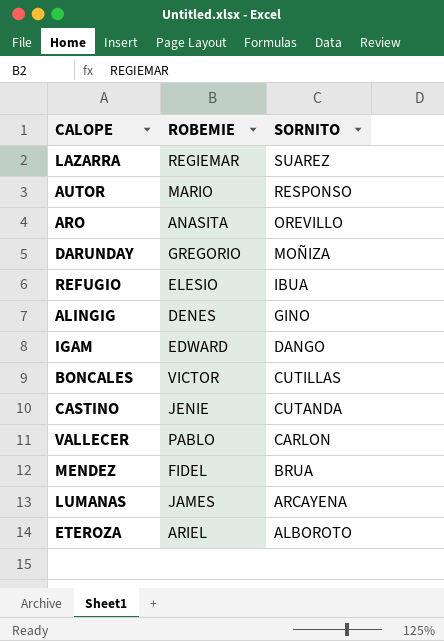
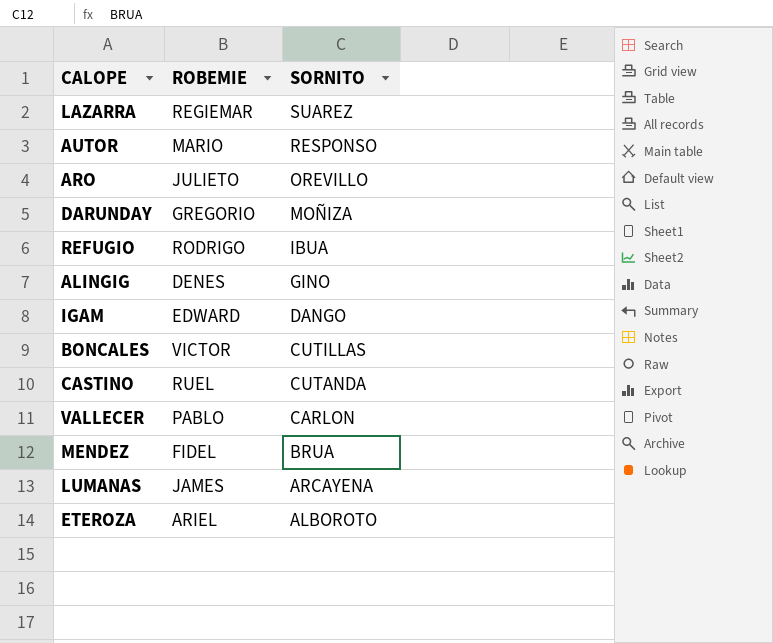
ARO | ROBEMIE: ANASITA -> JULIETO
REFUGIO | ROBEMIE: ELESIO -> RODRIGO
CASTINO | ROBEMIE: JENIE -> RUEL

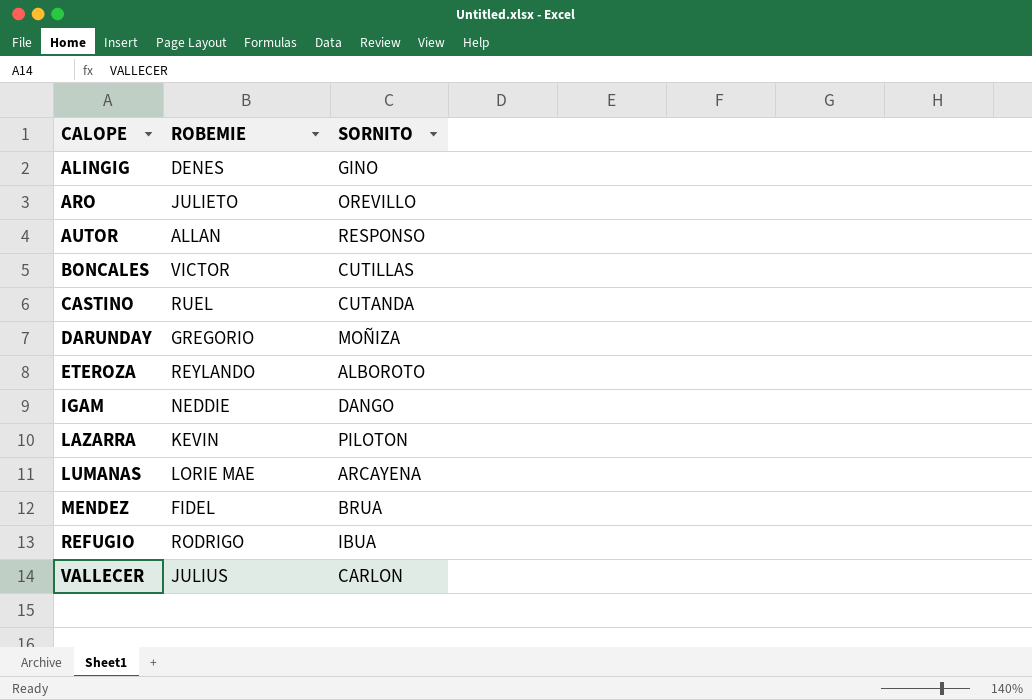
row order: SORNITO descending -> CALOPE ascending
AUTOR | ROBEMIE: MARIO -> ALLAN
ETEROZA | ROBEMIE: ARIEL -> REYLANDO
IGAM | ROBEMIE: EDWARD -> NEDDIE
LAZARRA | ROBEMIE: REGIEMAR -> KEVIN
LAZARRA | SORNITO: SUAREZ -> PILOTON
LUMANAS | ROBEMIE: JAMES -> LORIE MAE
VALLECER | ROBEMIE: PABLO -> JULIUS

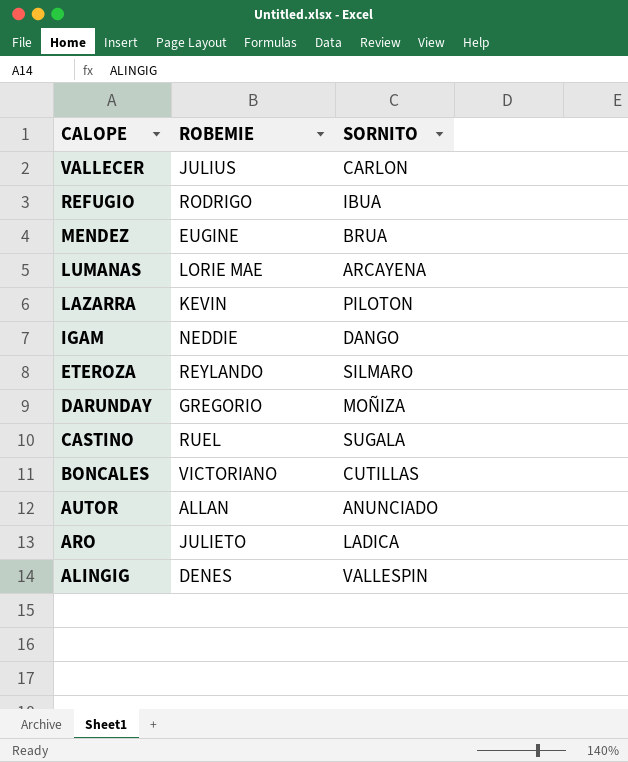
row order: CALOPE ascending -> CALOPE descending
MENDEZ | ROBEMIE: FIDEL -> EUGINE
ETEROZA | SORNITO: ALBOROTO -> SILMARO
CASTINO | SORNITO: CUTANDA -> SUGALA
BONCALES | ROBEMIE: VICTOR -> VICTORIANO
AUTOR | SORNITO: RESPONSO -> ANUNCIADO
ARO | SORNITO: OREVILLO -> LADICA
ALINGIG | SORNITO: GINO -> VALLESPIN

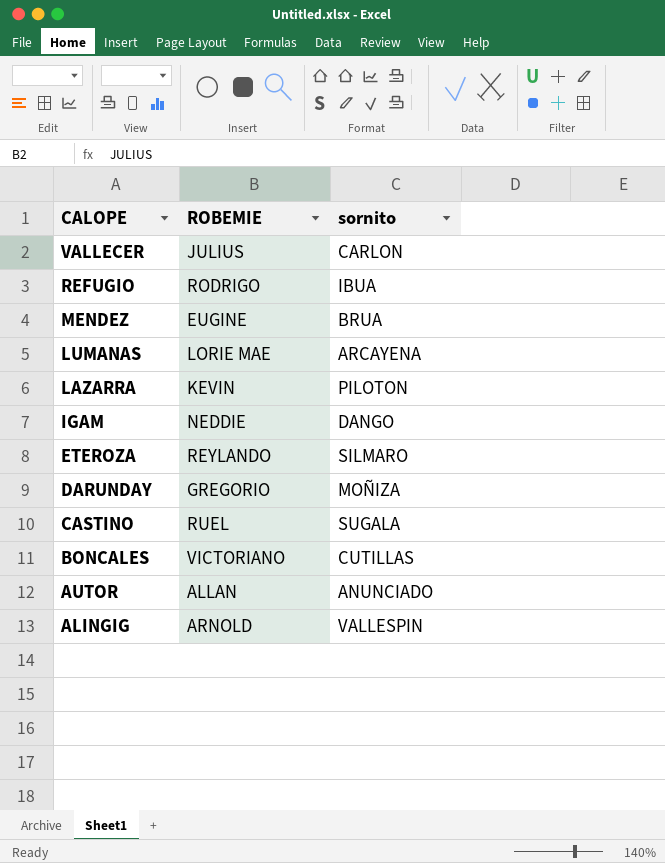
column name: SORNITO -> sornito
row ARO: JULIETO | LADICA -> none
ALINGIG | ROBEMIE: DENES -> ARNOLD

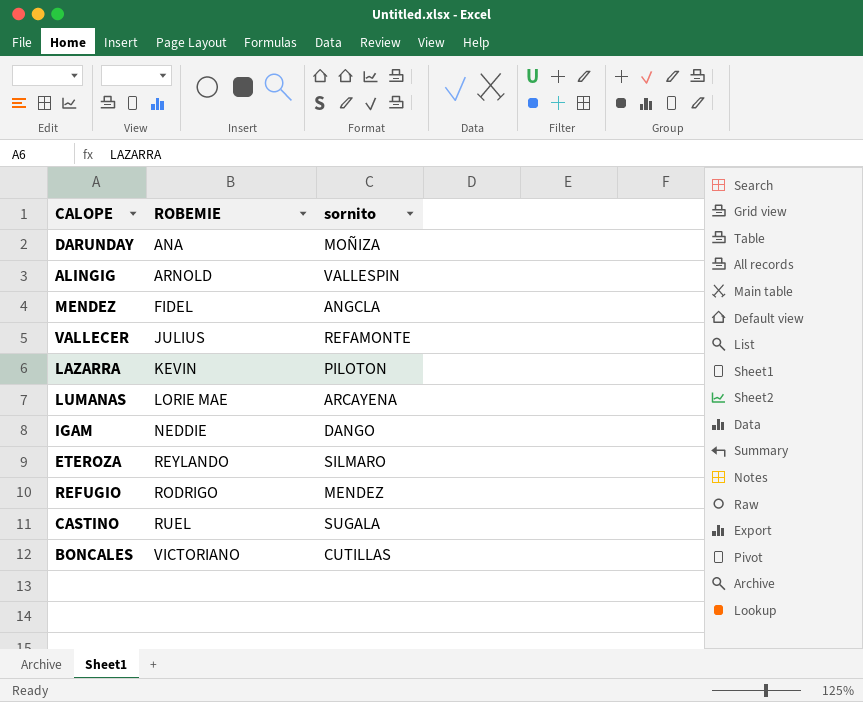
row order: CALOPE descending -> ROBEMIE ascending
row AUTOR: ALLAN | ANUNCIADO -> none
DARUNDAY | ROBEMIE: GREGORIO -> ANA
MENDEZ | ROBEMIE: EUGINE -> FIDEL
MENDEZ | sornito: BRUA -> ANGCLA
VALLECER | sornito: CARLON -> REFAMONTE
REFUGIO | sornito: IBUA -> MENDEZ

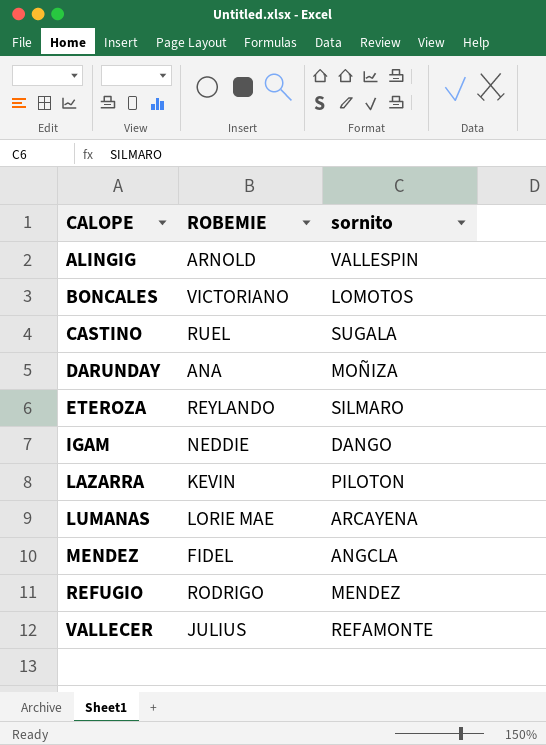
row order: ROBEMIE ascending -> CALOPE ascending
BONCALES | sornito: CUTILLAS -> LOMOTOS

